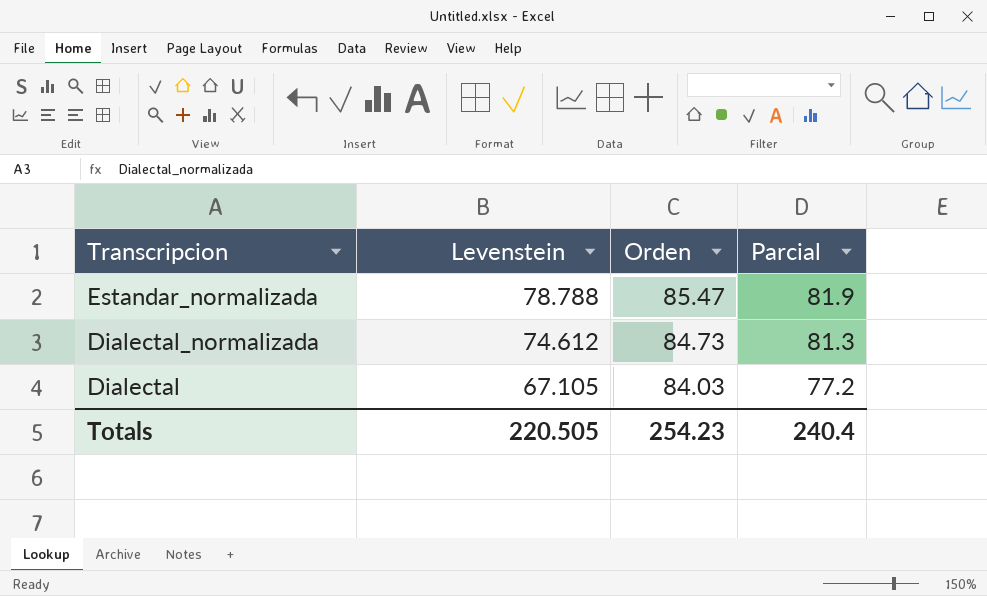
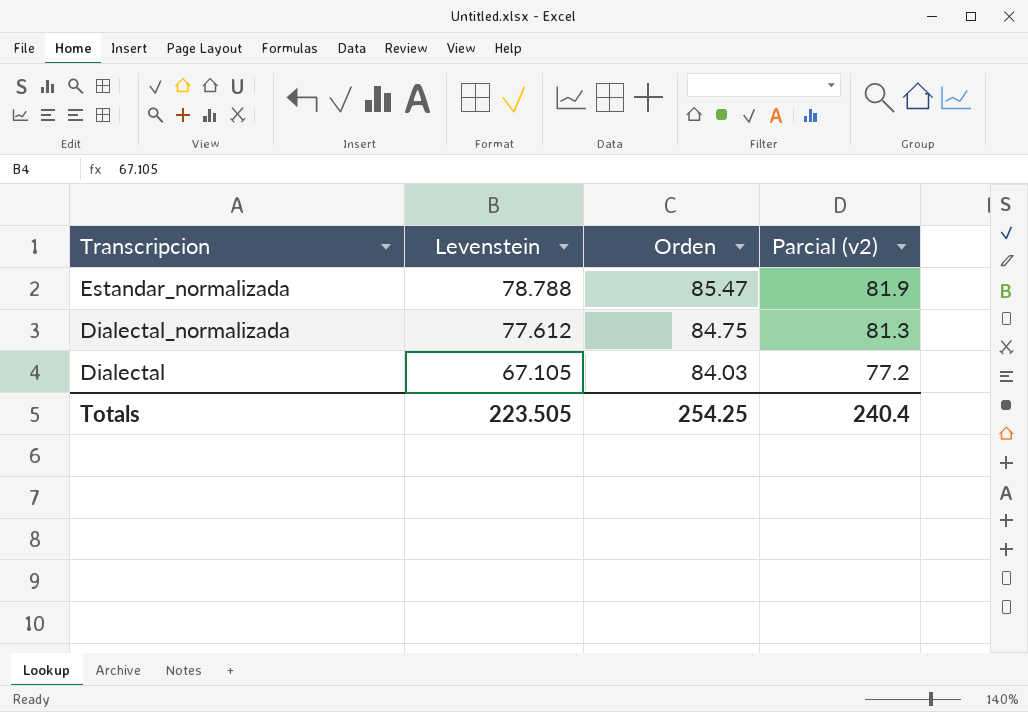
column name: Parcial -> Parcial (v2)
Dialectal_normalizada | Levenstein: 74.612 -> 77.612
Dialectal_normalizada | Orden: 84.73 -> 84.75
Totals | Levenstein: 220.505 -> 223.505
Totals | Orden: 254.23 -> 254.25

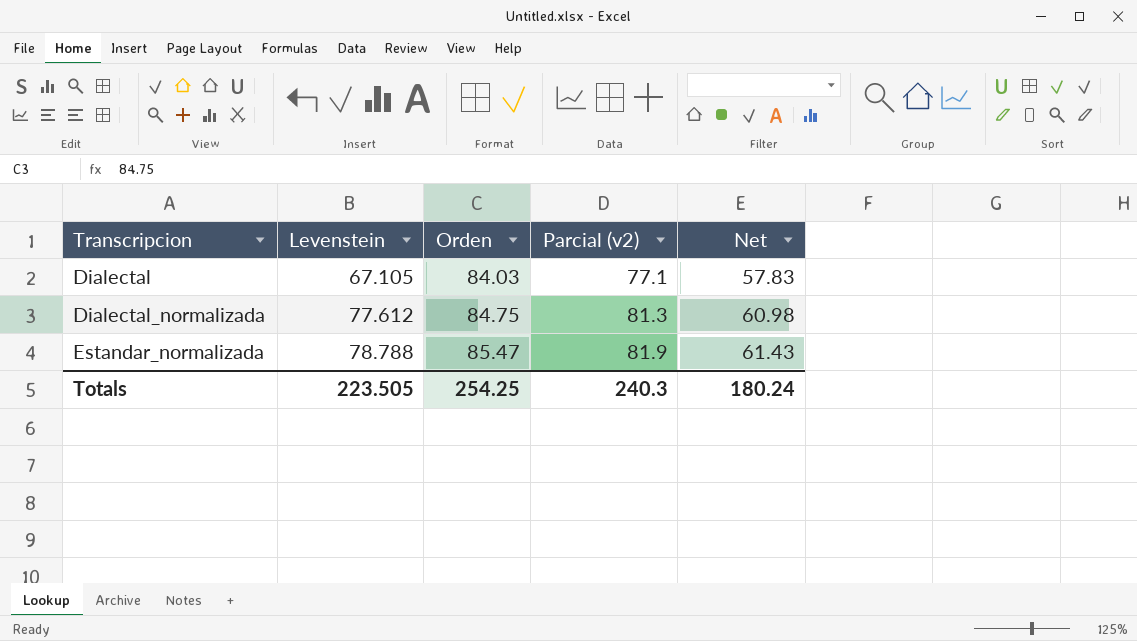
row order: Transcripcion descending -> Transcripcion ascending
column Net | formula: none -> [Parcial (v2)] * 0.75
Dialectal | Parcial (v2): 77.2 -> 77.1
Totals | Parcial (v2): 240.4 -> 240.3

